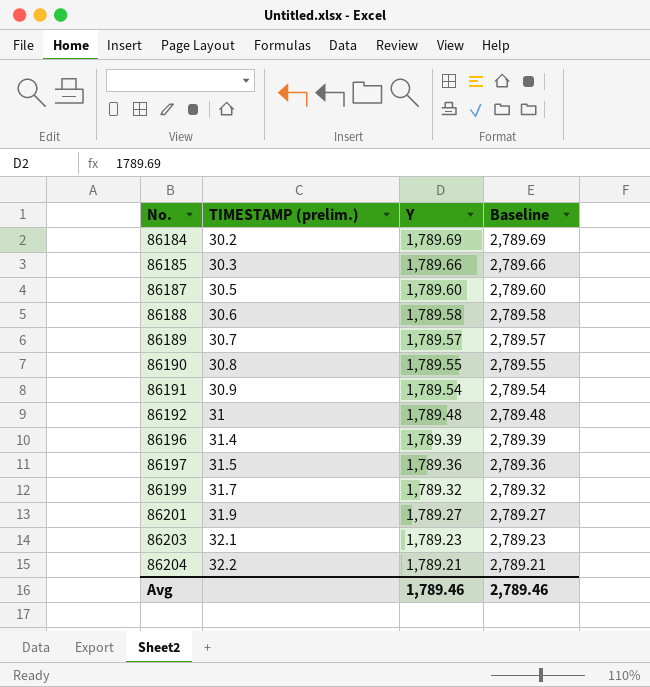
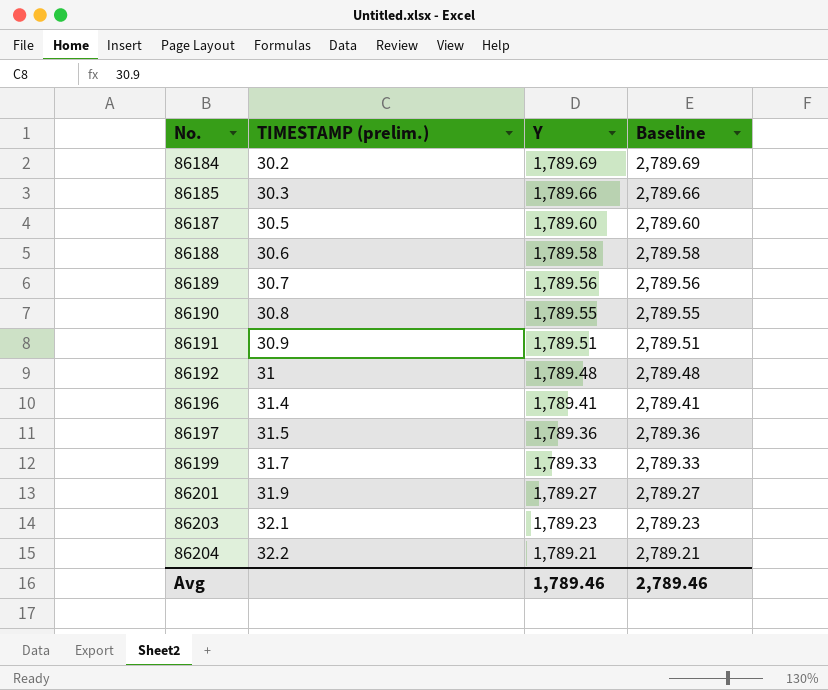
86189 | Y: 1,789.57 -> 1,789.56
86189 | Baseline: 2,789.57 -> 2,789.56
86191 | Y: 1,789.54 -> 1,789.51
86191 | Baseline: 2,789.54 -> 2,789.51
86196 | Y: 1,789.39 -> 1,789.41
86196 | Baseline: 2,789.39 -> 2,789.41
86199 | Y: 1,789.32 -> 1,789.33
86199 | Baseline: 2,789.32 -> 2,789.33

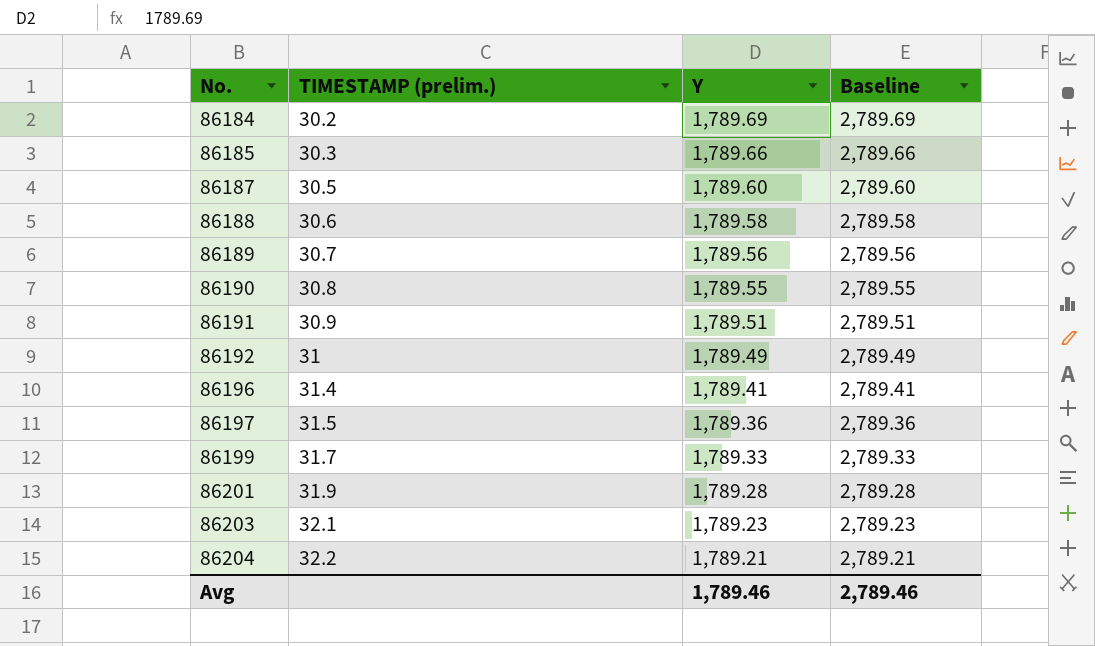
86192 | Y: 1,789.48 -> 1,789.49
86192 | Baseline: 2,789.48 -> 2,789.49
86201 | Y: 1,789.27 -> 1,789.28
86201 | Baseline: 2,789.27 -> 2,789.28

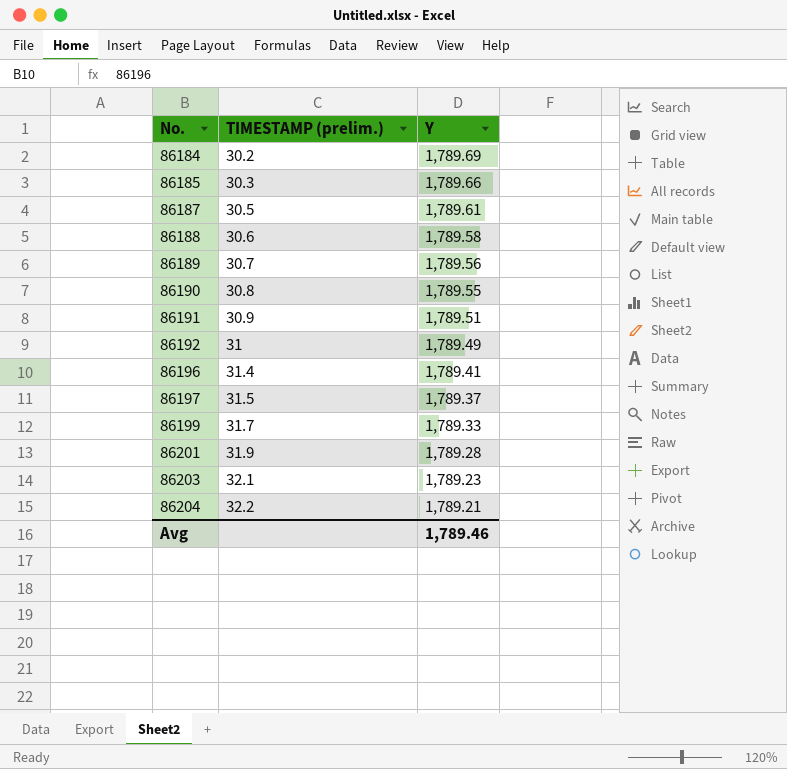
column Baseline | formula: [Y] + 1000 -> none
86187 | Y: 1,789.60 -> 1,789.61
86197 | Y: 1,789.36 -> 1,789.37

